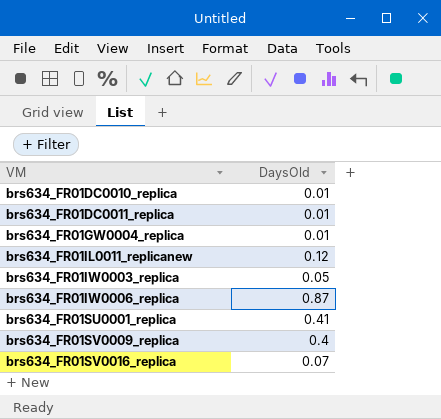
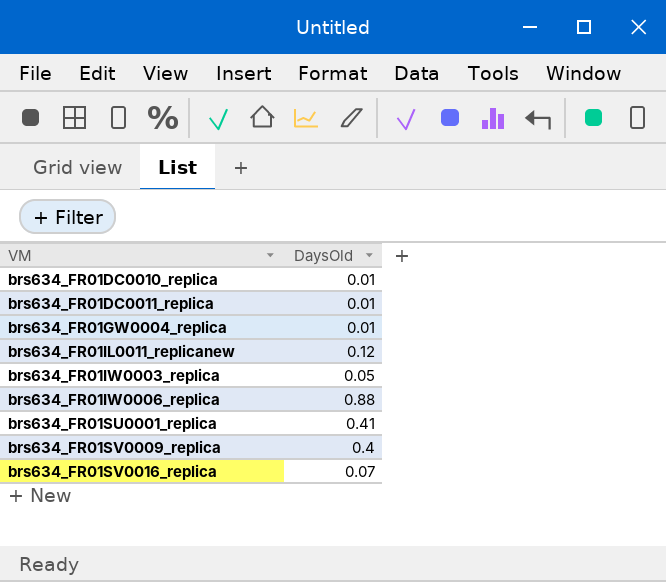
brs634_FR01IW0006_replica | DaysOld: 0.87 -> 0.88

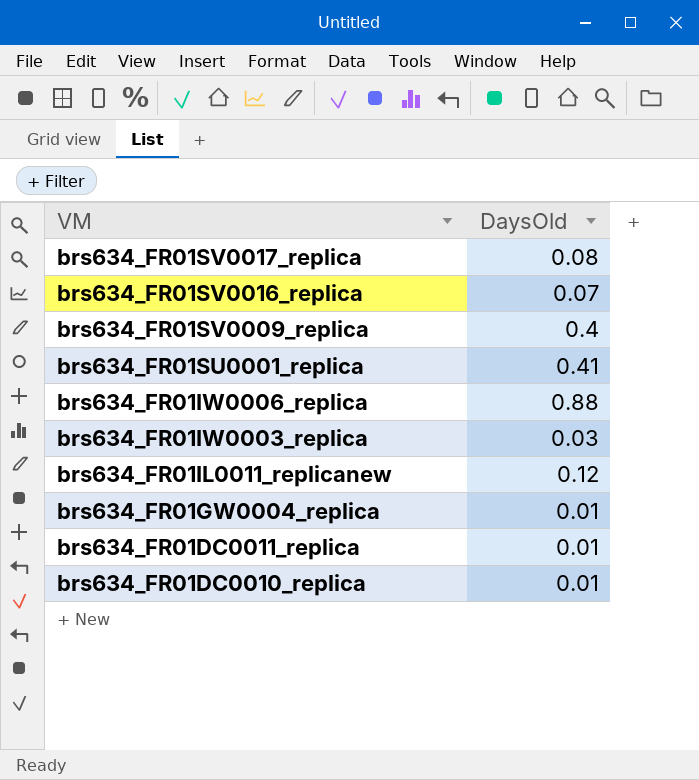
row order: VM ascending -> VM descending
row brs634_FR01SV0017_replica: none -> 0.08
brs634_FR01IW0003_replica | DaysOld: 0.05 -> 0.03

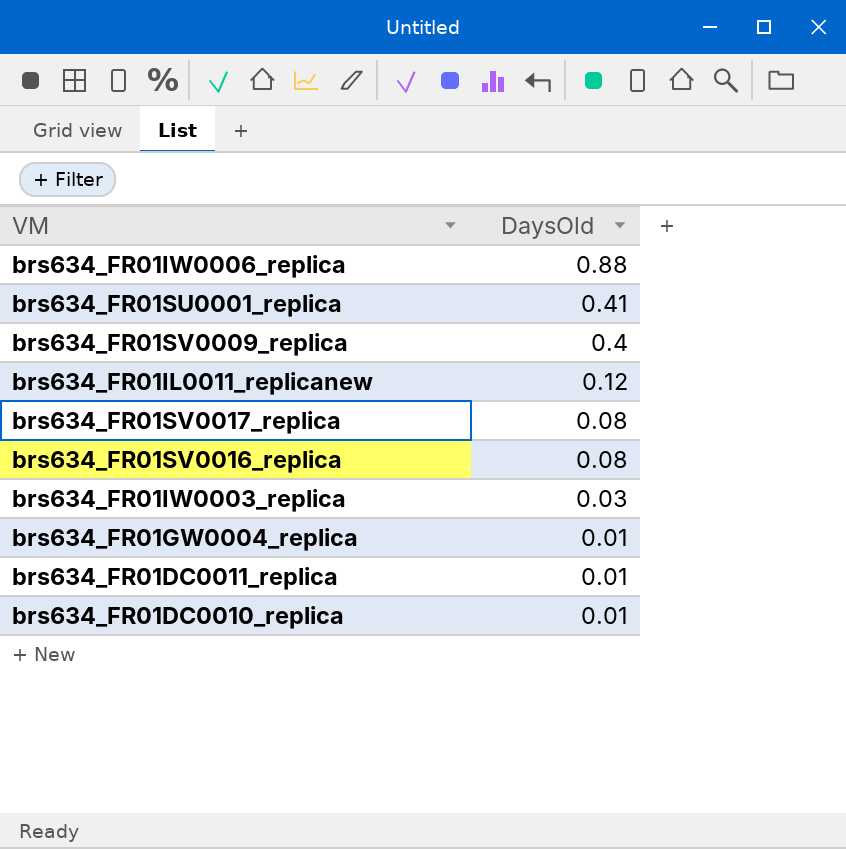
row order: VM descending -> DaysOld descending
brs634_FR01SV0016_replica | DaysOld: 0.07 -> 0.08

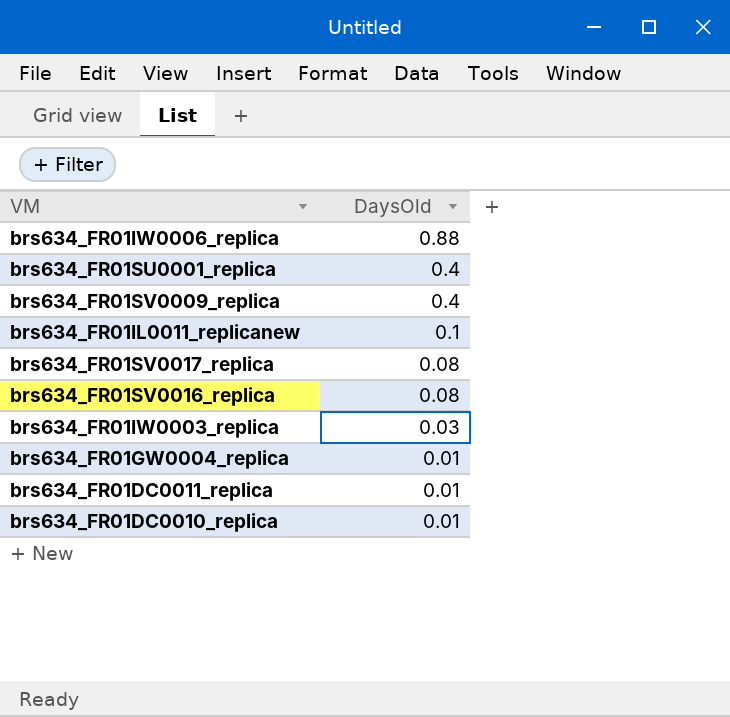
brs634_FR01SU0001_replica | DaysOld: 0.41 -> 0.4
brs634_FR01IL0011_replicanew | DaysOld: 0.12 -> 0.1

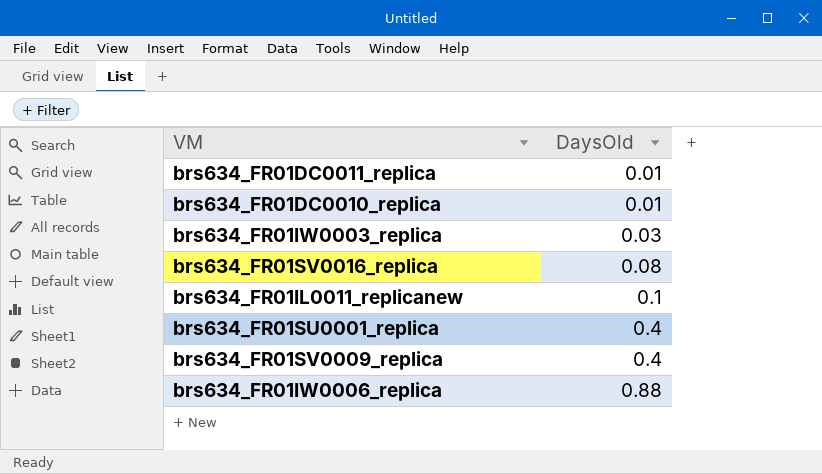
row order: DaysOld descending -> DaysOld ascending
row brs634_FR01SV0017_replica: 0.08 -> none
row brs634_FR01GW0004_replica: 0.01 -> none

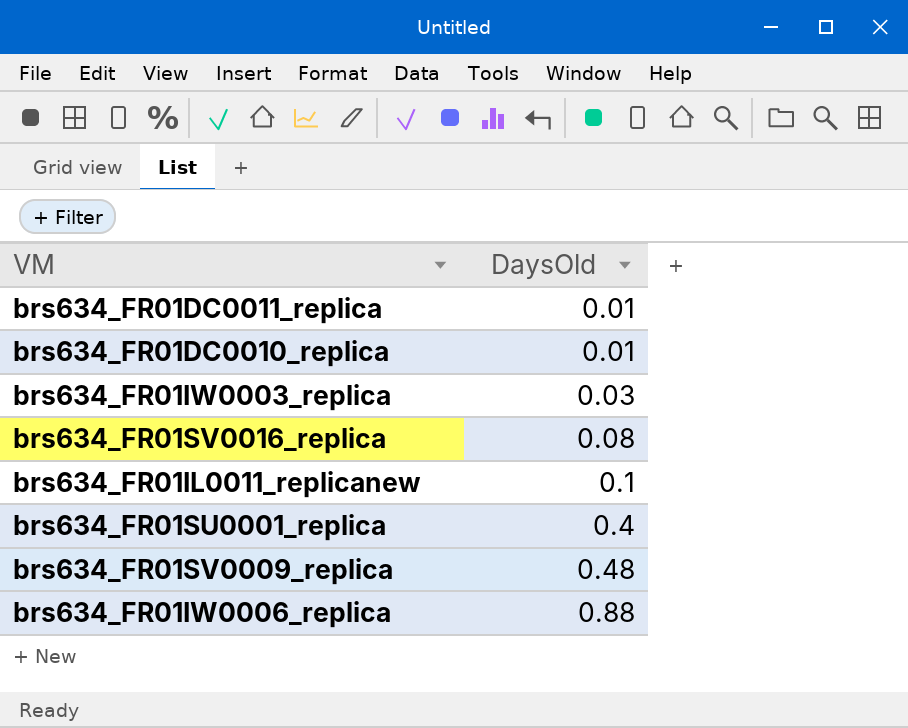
brs634_FR01SV0009_replica | DaysOld: 0.4 -> 0.48

